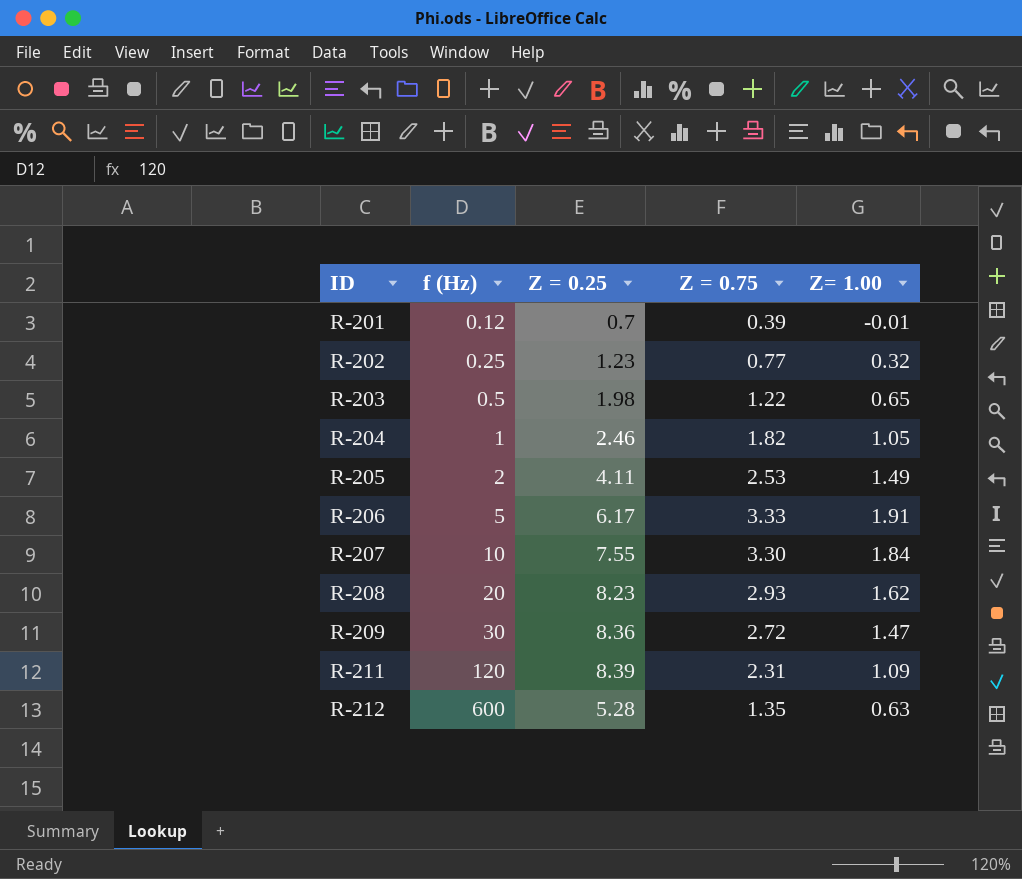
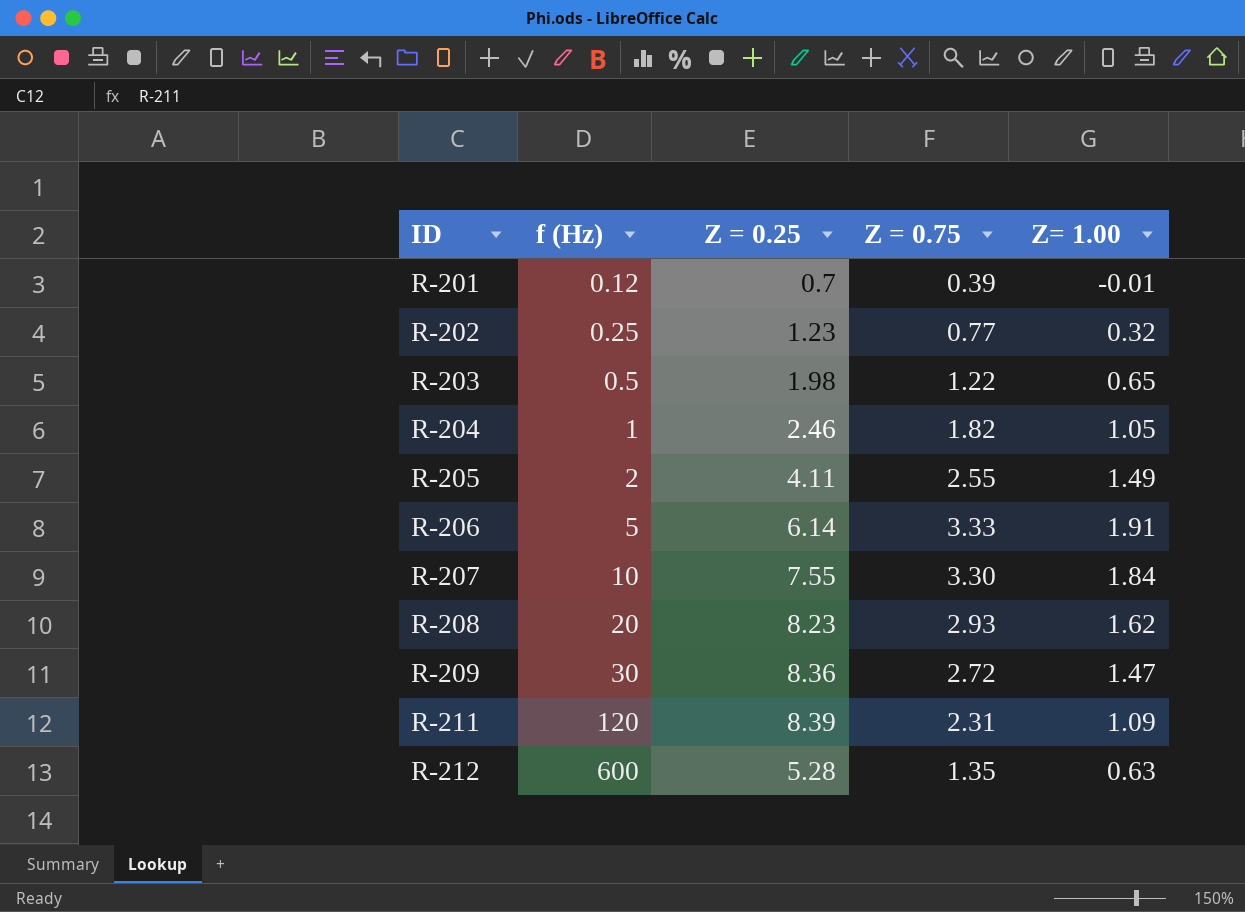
R-205 | Z = 0.75: 2.53 -> 2.55
R-206 | Z = 0.25: 6.17 -> 6.14

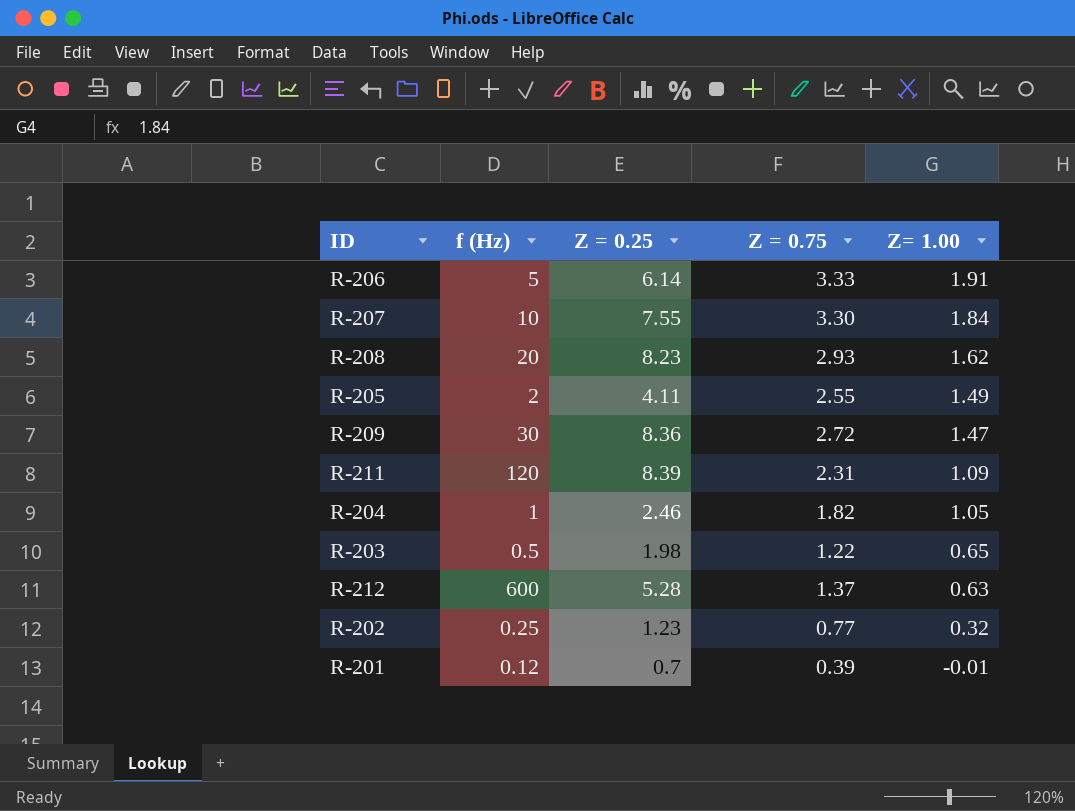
row order: ID ascending -> Z= 1.00 descending
R-212 | Z = 0.75: 1.35 -> 1.37

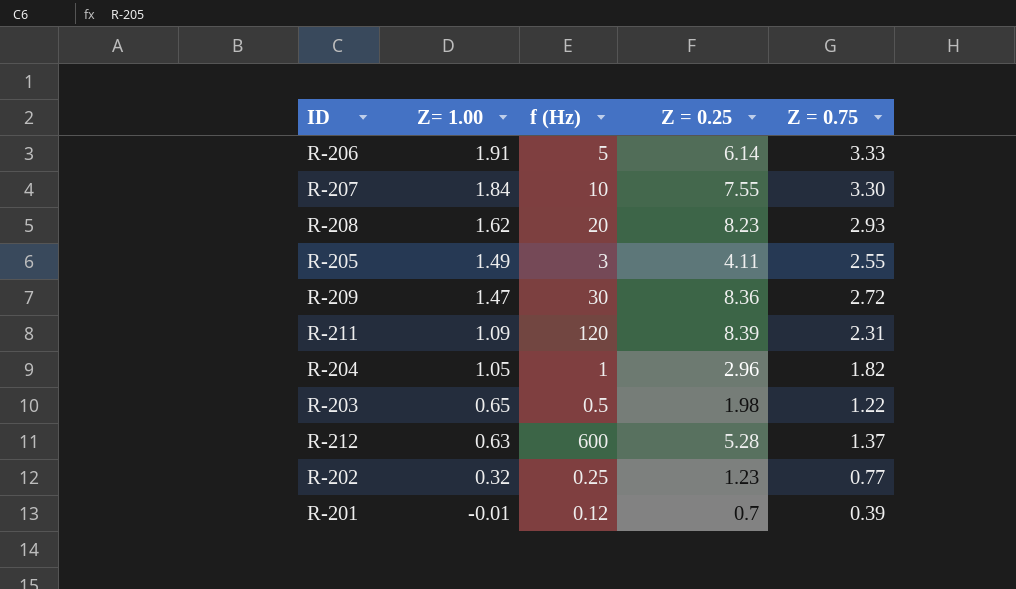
column Z= 1.00 | position: 5 -> 2
R-205 | f (Hz): 2 -> 3
R-204 | Z = 0.25: 2.46 -> 2.96

